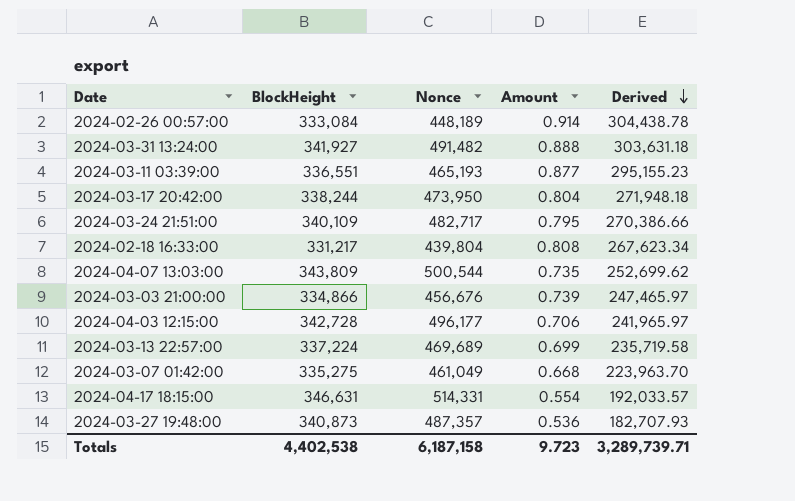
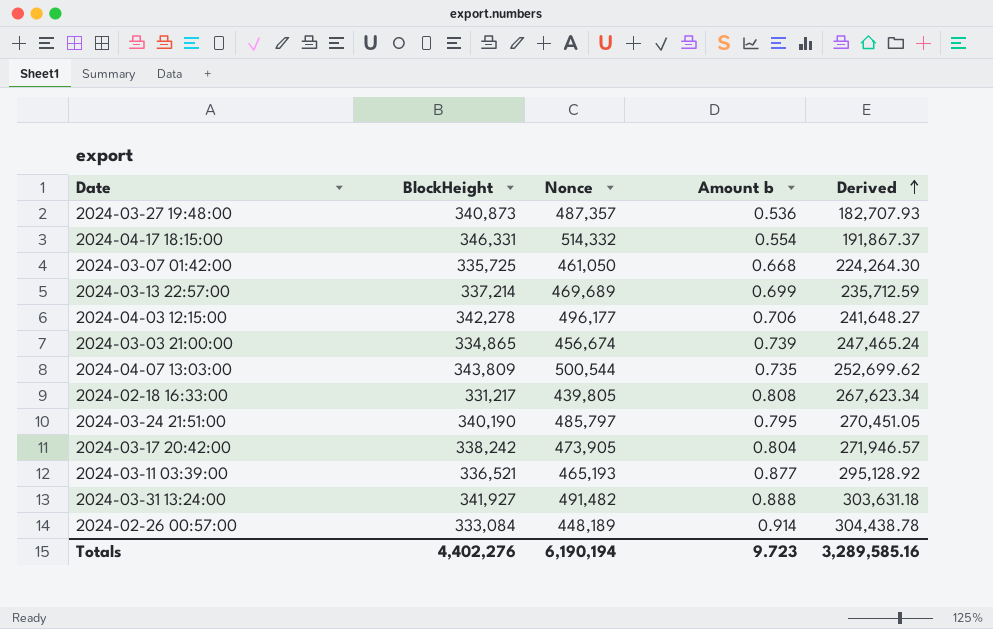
row order: Derived descending -> Derived ascending
column name: Amount -> Amount b
2024-04-17 18:15:00 | BlockHeight: 346,631 -> 346,331
2024-04-17 18:15:00 | Nonce: 514,331 -> 514,332
2024-04-17 18:15:00 | Derived: 192,033.57 -> 191,867.37
2024-03-07 01:42:00 | BlockHeight: 335,275 -> 335,725
2024-03-07 01:42:00 | Nonce: 461,049 -> 461,050
2024-03-07 01:42:00 | Derived: 223,963.70 -> 224,264.30
2024-03-13 22:57:00 | BlockHeight: 337,224 -> 337,214
2024-03-13 22:57:00 | Derived: 235,719.58 -> 235,712.59
2024-04-03 12:15:00 | BlockHeight: 342,728 -> 342,278
2024-04-03 12:15:00 | Derived: 241,965.97 -> 241,648.27
2024-03-03 21:00:00 | BlockHeight: 334,866 -> 334,865
2024-03-03 21:00:00 | Nonce: 456,676 -> 456,674
2024-03-03 21:00:00 | Derived: 247,465.97 -> 247,465.24
2024-02-18 16:33:00 | Nonce: 439,804 -> 439,805
2024-03-24 21:51:00 | BlockHeight: 340,109 -> 340,190
2024-03-24 21:51:00 | Nonce: 482,717 -> 485,797
2024-03-24 21:51:00 | Derived: 270,386.66 -> 270,451.05
2024-03-17 20:42:00 | BlockHeight: 338,244 -> 338,242
2024-03-17 20:42:00 | Nonce: 473,950 -> 473,905
2024-03-17 20:42:00 | Derived: 271,948.18 -> 271,946.57
2024-03-11 03:39:00 | BlockHeight: 336,551 -> 336,521
2024-03-11 03:39:00 | Derived: 295,155.23 -> 295,128.92
Totals | BlockHeight: 4,402,538 -> 4,402,276
Totals | Nonce: 6,187,158 -> 6,190,194
Totals | Derived: 3,289,739.71 -> 3,289,585.16

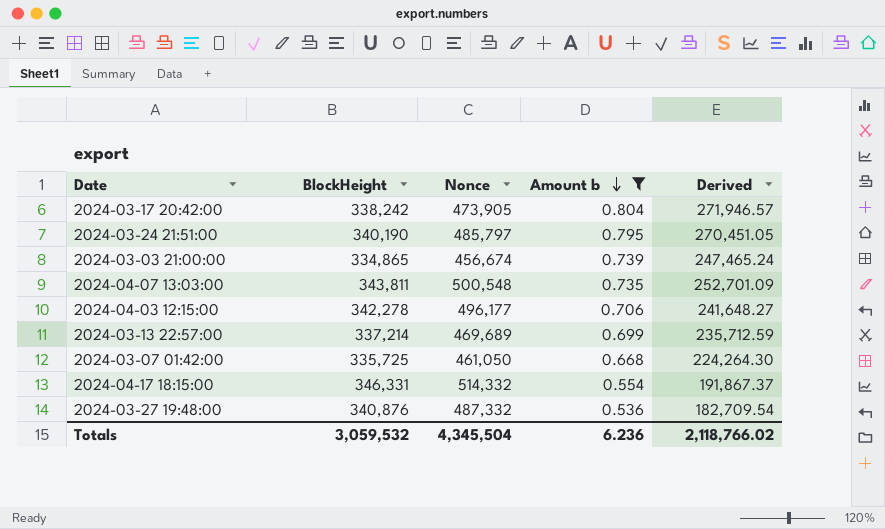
filter: none -> Amount b <= 0.804
row order: Derived ascending -> Amount b descending
2024-04-07 13:03:00 | BlockHeight: 343,809 -> 343,811
2024-04-07 13:03:00 | Nonce: 500,544 -> 500,548
2024-04-07 13:03:00 | Derived: 252,699.62 -> 252,701.09
2024-03-27 19:48:00 | BlockHeight: 340,873 -> 340,876
2024-03-27 19:48:00 | Nonce: 487,357 -> 487,332
2024-03-27 19:48:00 | Derived: 182,707.93 -> 182,709.54
Totals | BlockHeight: 4,402,276 -> 3,059,532
Totals | Nonce: 6,190,194 -> 4,345,504
Totals | Amount b: 9.723 -> 6.236
Totals | Derived: 3,289,585.16 -> 2,118,766.02

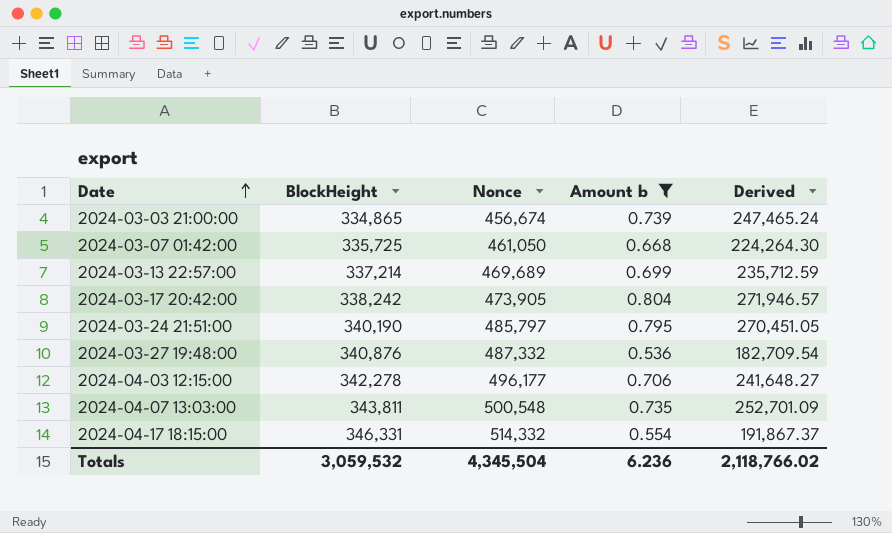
row order: Amount b descending -> Date ascending

